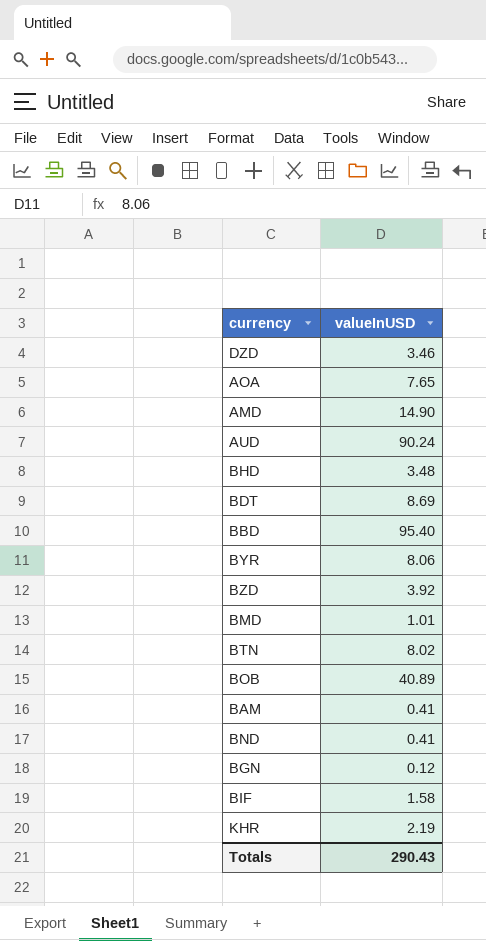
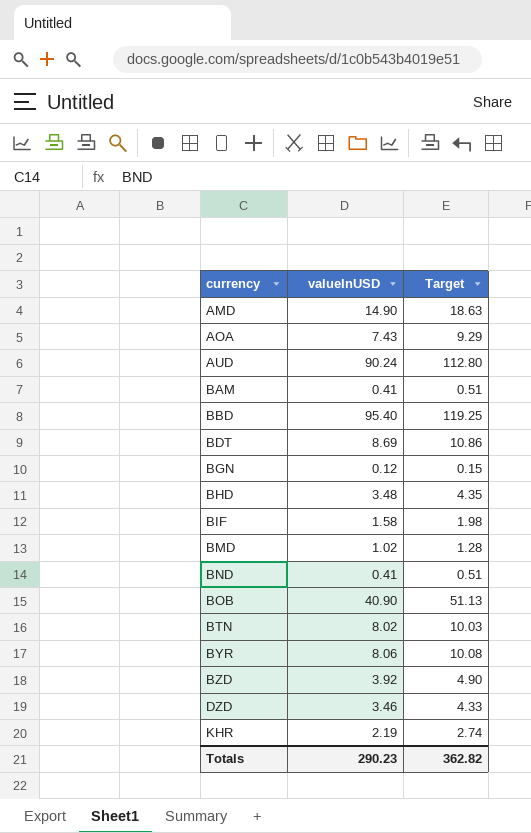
row order: none -> currency ascending
column Target | formula: none -> [valueInUSD] * 1.25
AOA | valueInUSD: 7.65 -> 7.43
BMD | valueInUSD: 1.01 -> 1.02
BOB | valueInUSD: 40.89 -> 40.90
Totals | valueInUSD: 290.43 -> 290.23

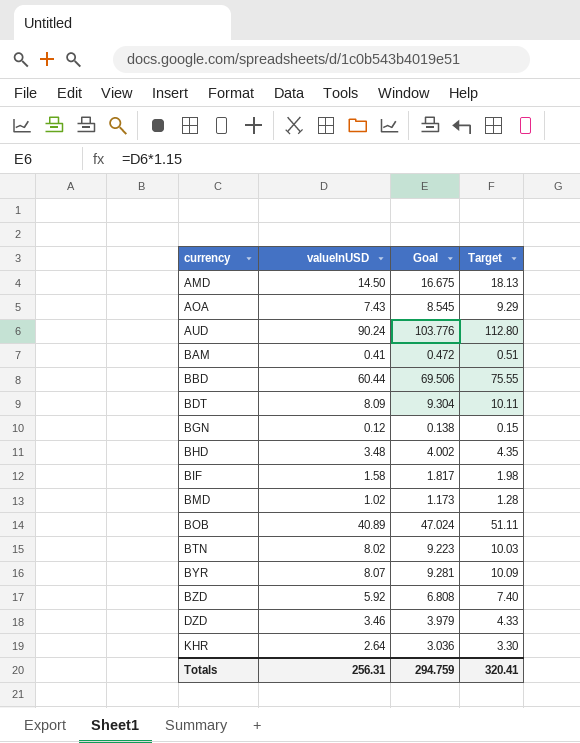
column Goal | formula: none -> [valueInUSD] * 1.15
row BND: 0.41 | 0.51 -> none
AMD | valueInUSD: 14.90 -> 14.50
AMD | Target: 18.63 -> 18.13
BBD | valueInUSD: 95.40 -> 60.44
BBD | Target: 119.25 -> 75.55
BDT | valueInUSD: 8.69 -> 8.09
BDT | Target: 10.86 -> 10.11
BOB | valueInUSD: 40.90 -> 40.89
BOB | Target: 51.13 -> 51.11
BYR | valueInUSD: 8.06 -> 8.07
BYR | Target: 10.08 -> 10.09
BZD | valueInUSD: 3.92 -> 5.92
BZD | Target: 4.90 -> 7.40
KHR | valueInUSD: 2.19 -> 2.64
KHR | Target: 2.74 -> 3.30
Totals | valueInUSD: 290.23 -> 256.31
Totals | Target: 362.82 -> 320.41

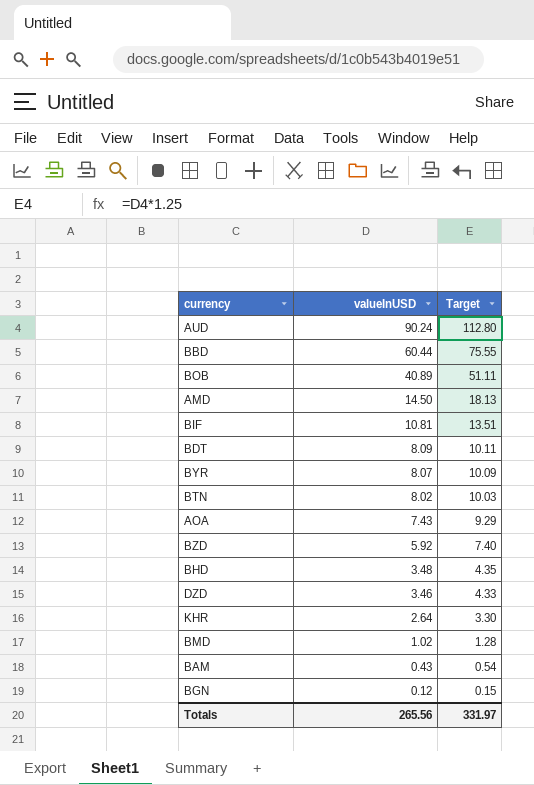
row order: currency ascending -> valueInUSD descending
column Goal | formula: [valueInUSD] * 1.15 -> none
BIF | valueInUSD: 1.58 -> 10.81
BIF | Target: 1.98 -> 13.51
BAM | valueInUSD: 0.41 -> 0.43
BAM | Target: 0.51 -> 0.54
Totals | valueInUSD: 256.31 -> 265.56
Totals | Target: 320.41 -> 331.97

